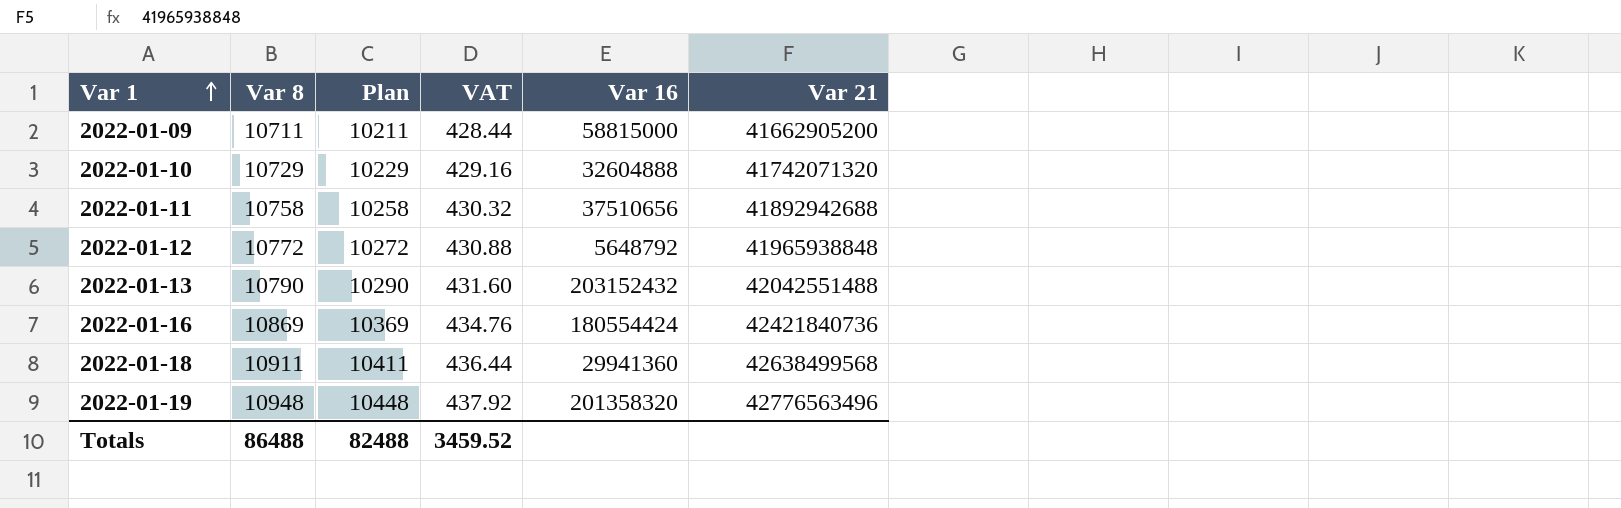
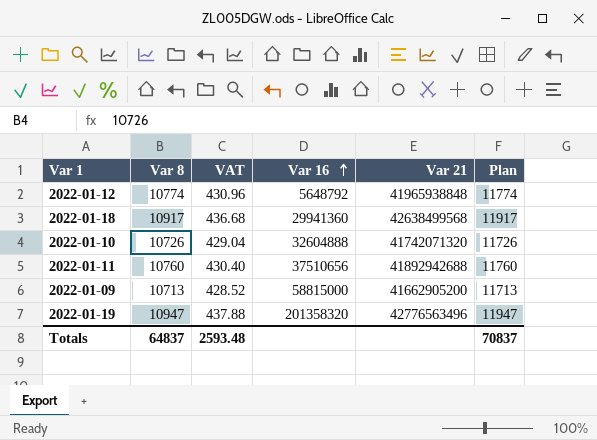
row order: Var 1 ascending -> Var 16 ascending
column Plan | formula: [Var 8] - 500 -> [Var 8] + 1000
column Plan | position: 3 -> 6
row 2022-01-13: 10790 | 10290 | 431.60 | 203152432 | 42042551488 -> none
row 2022-01-16: 10869 | 10369 | 434.76 | 180554424 | 42421840736 -> none
2022-01-12 | Var 8: 10772 -> 10774
2022-01-12 | VAT: 430.88 -> 430.96
2022-01-18 | Var 8: 10911 -> 10917
2022-01-18 | VAT: 436.44 -> 436.68
2022-01-10 | Var 8: 10729 -> 10726
2022-01-10 | VAT: 429.16 -> 429.04
2022-01-11 | Var 8: 10758 -> 10760
2022-01-11 | VAT: 430.32 -> 430.40
2022-01-09 | Var 8: 10711 -> 10713
2022-01-09 | VAT: 428.44 -> 428.52
2022-01-19 | Var 8: 10948 -> 10947
2022-01-19 | VAT: 437.92 -> 437.88
Totals | Var 8: 86488 -> 64837
Totals | VAT: 3459.52 -> 2593.48
Totals | Plan: 82488 -> 70837

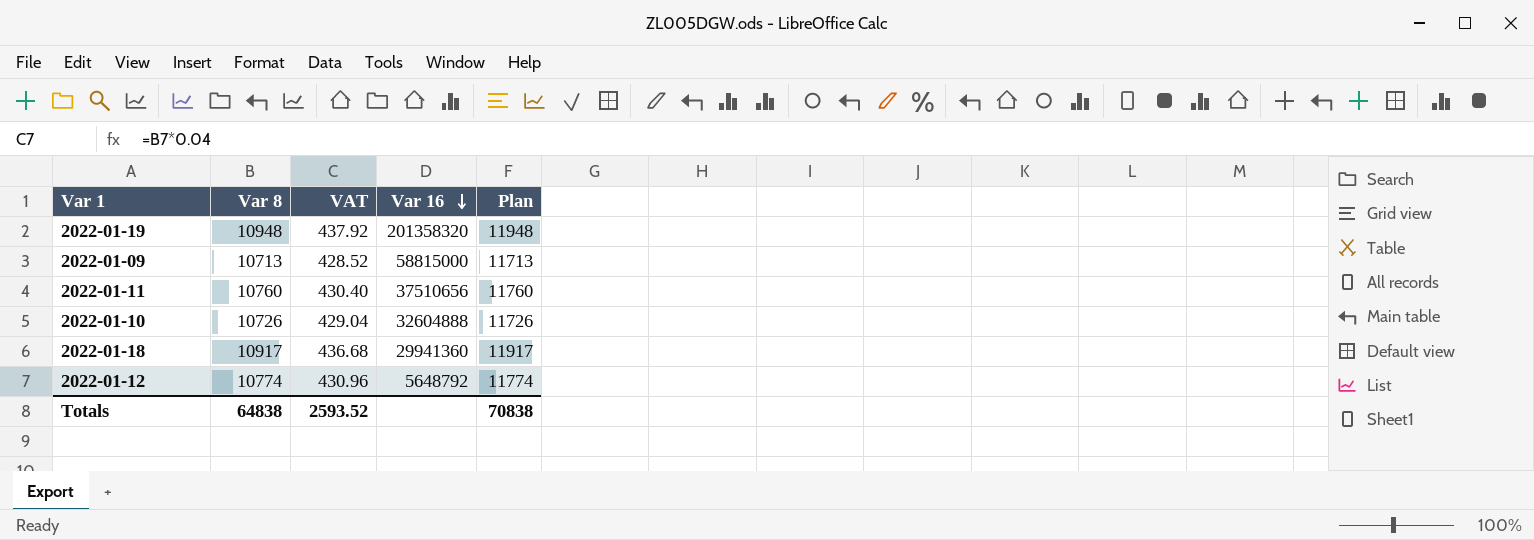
row order: Var 16 ascending -> Var 16 descending
column Var 21 | position: 5 -> none
2022-01-19 | Var 8: 10947 -> 10948
2022-01-19 | VAT: 437.88 -> 437.92
2022-01-19 | Plan: 11947 -> 11948
Totals | Var 8: 64837 -> 64838
Totals | VAT: 2593.48 -> 2593.52
Totals | Plan: 70837 -> 70838

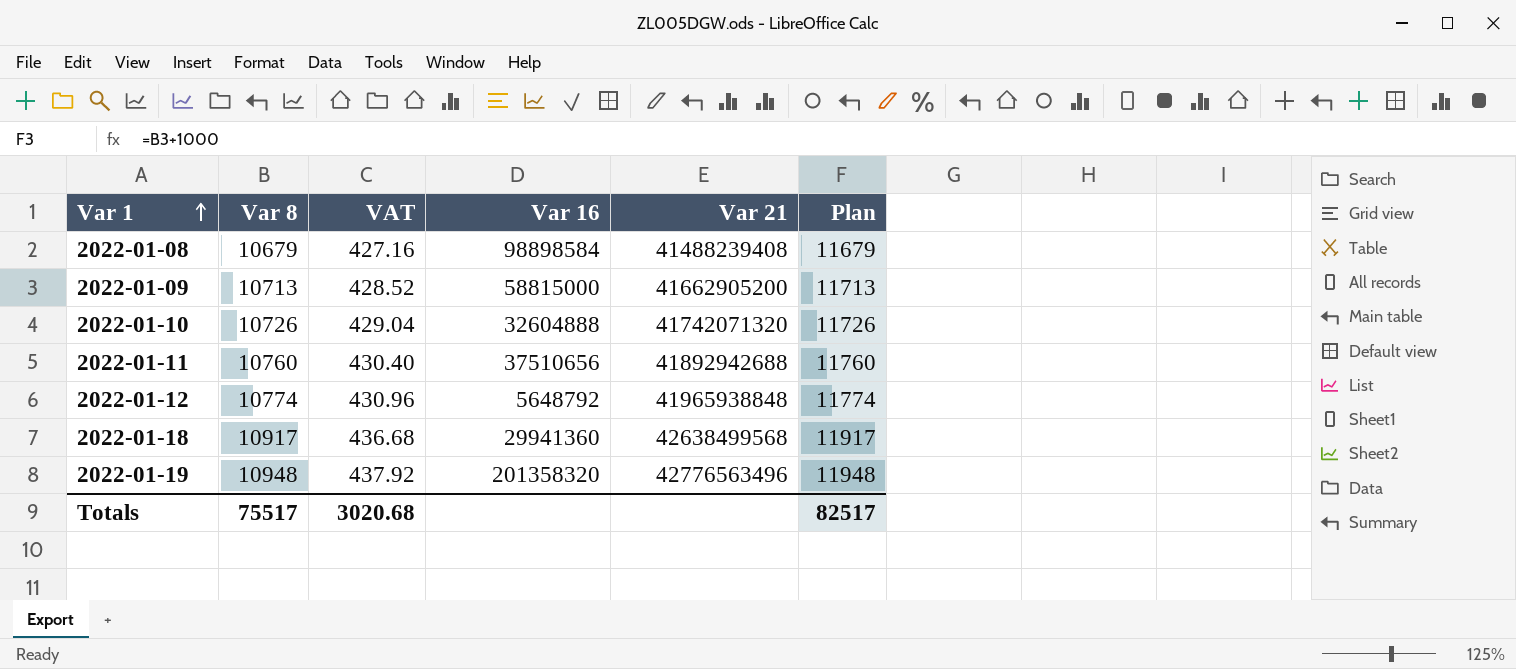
row order: Var 16 descending -> Var 1 ascending
column Var 21 | position: none -> 5
row 2022-01-08: none -> 10679 | 427.16 | 98898584 | 41488239408 | 11679
Totals | Var 8: 64838 -> 75517
Totals | VAT: 2593.52 -> 3020.68
Totals | Plan: 70838 -> 82517

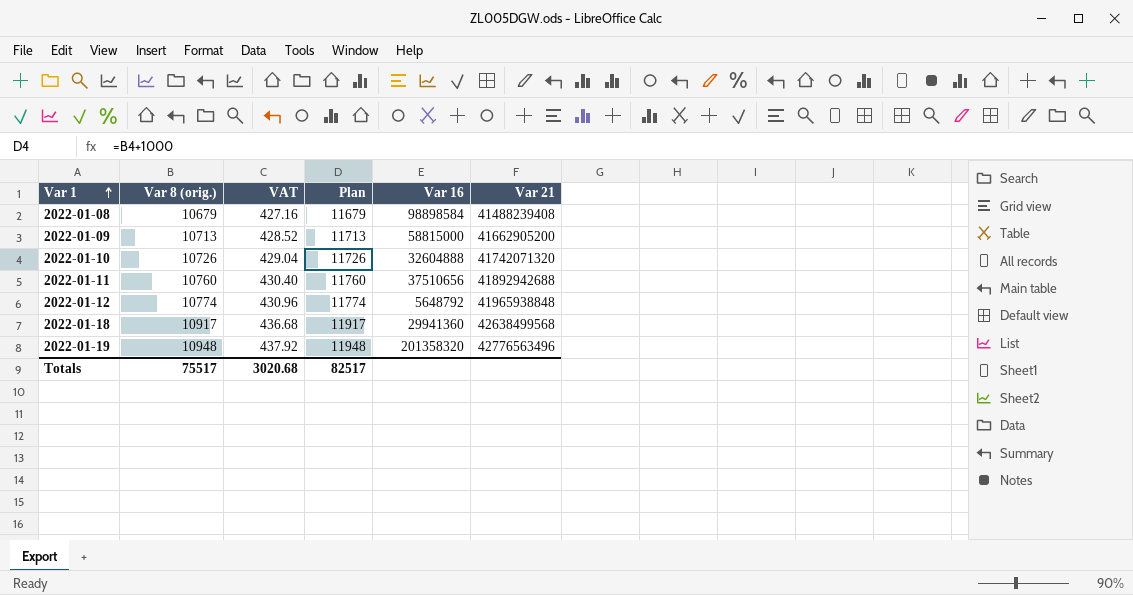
column name: Var 8 -> Var 8 (orig.)
column Plan | position: 6 -> 4

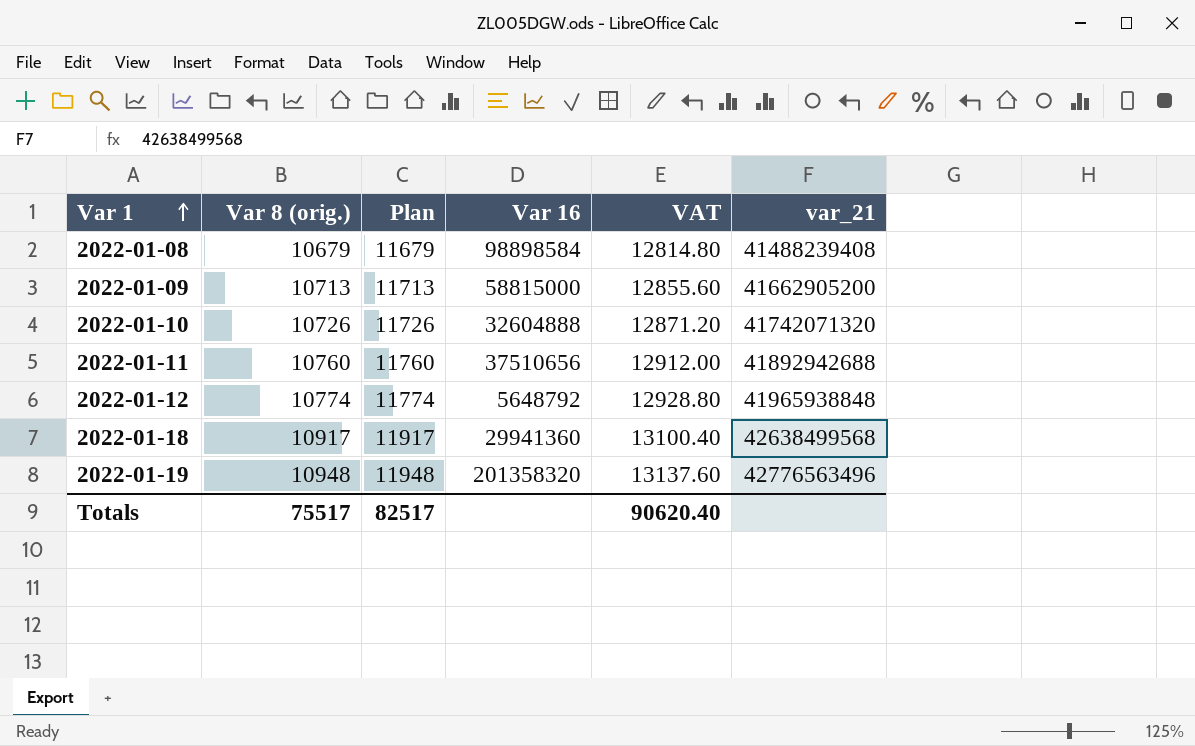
column VAT | formula: [Var 8 (orig.)] * 0.04 -> [Var 8 (orig.)] * 1.2
column VAT | position: 3 -> 5
column name: Var 21 -> var_21
Totals | VAT: 3020.68 -> 90620.40

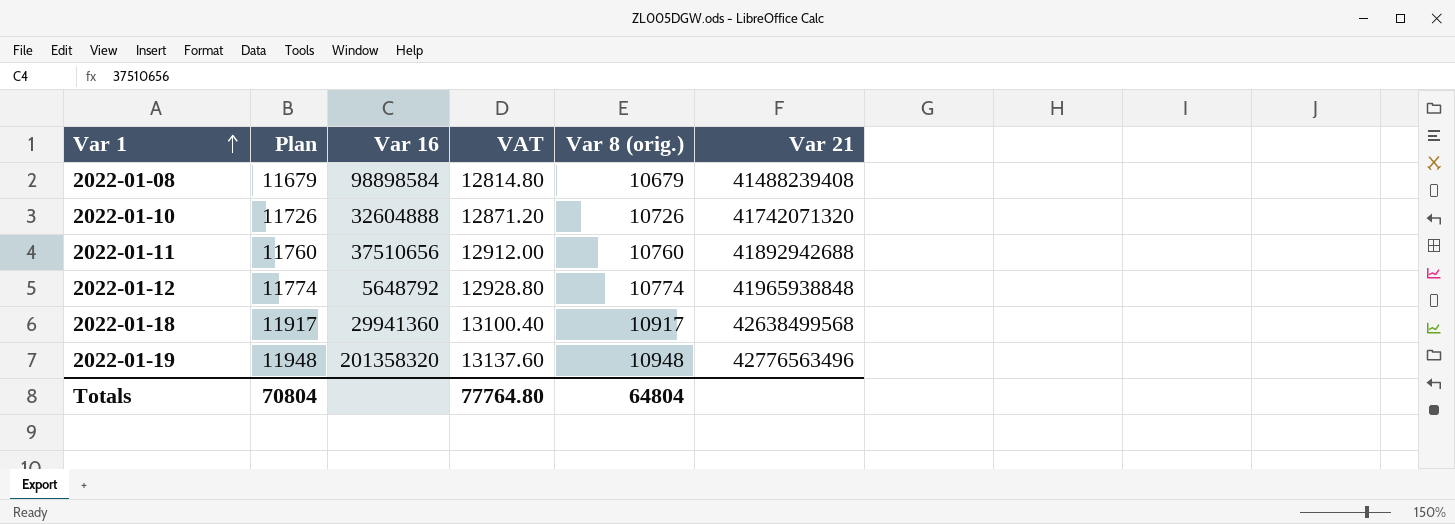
column Var 8 (orig.) | position: 2 -> 5
column name: var_21 -> Var 21
row 2022-01-09: 10713 | 11713 | 58815000 | 12855.60 | 41662905200 -> none
Totals | Plan: 82517 -> 70804
Totals | VAT: 90620.40 -> 77764.80
Totals | Var 8 (orig.): 75517 -> 64804

